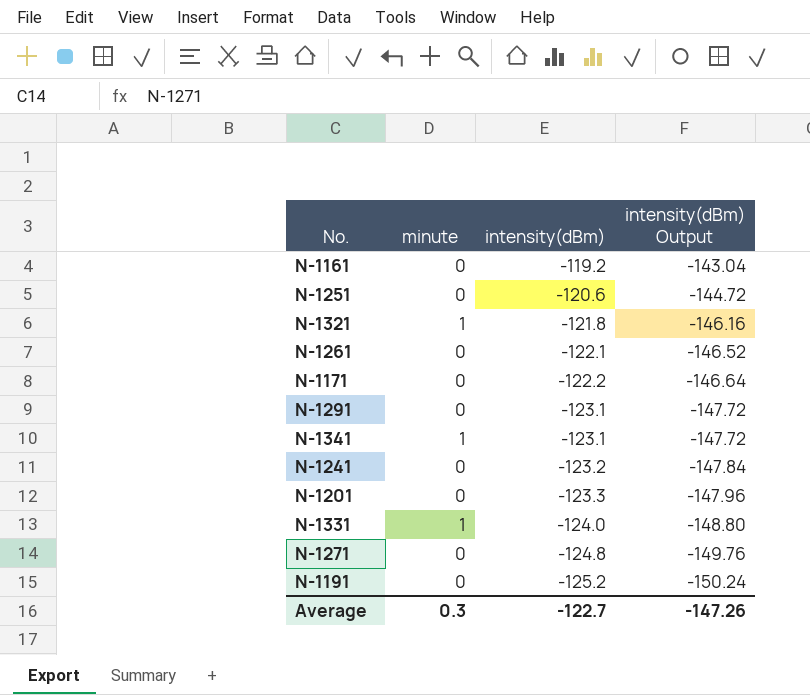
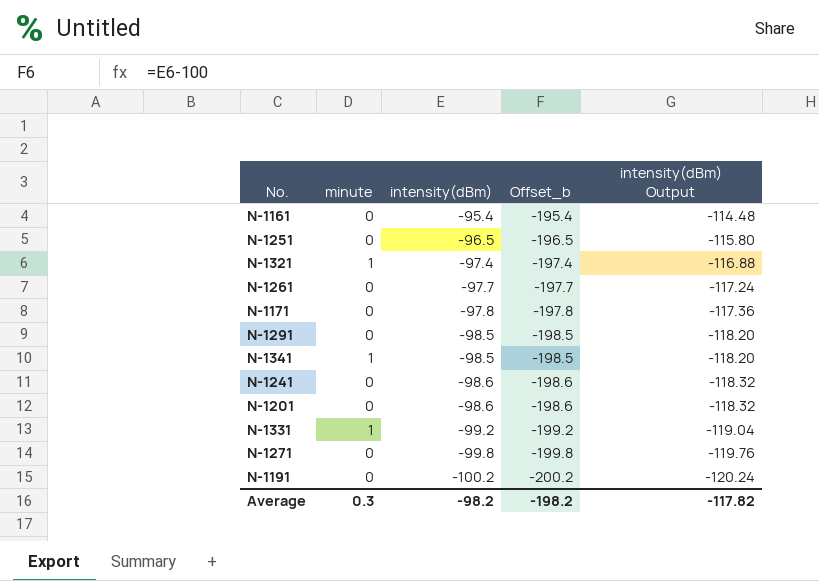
column Offset_b | formula: none -> [intensity(dBm)] - 100
N-1161 | intensity(dBm): -119.2 -> -95.4
N-1161 | intensity(dBm) Output: -143.04 -> -114.48
N-1251 | intensity(dBm): -120.6 -> -96.5
N-1251 | intensity(dBm) Output: -144.72 -> -115.80
N-1321 | intensity(dBm): -121.8 -> -97.4
N-1321 | intensity(dBm) Output: -146.16 -> -116.88
N-1261 | intensity(dBm): -122.1 -> -97.7
N-1261 | intensity(dBm) Output: -146.52 -> -117.24
N-1171 | intensity(dBm): -122.2 -> -97.8
N-1171 | intensity(dBm) Output: -146.64 -> -117.36
N-1291 | intensity(dBm): -123.1 -> -98.5
N-1291 | intensity(dBm) Output: -147.72 -> -118.20
N-1341 | intensity(dBm): -123.1 -> -98.5
N-1341 | intensity(dBm) Output: -147.72 -> -118.20
N-1241 | intensity(dBm): -123.2 -> -98.6
N-1241 | intensity(dBm) Output: -147.84 -> -118.32
N-1201 | intensity(dBm): -123.3 -> -98.6
N-1201 | intensity(dBm) Output: -147.96 -> -118.32
N-1331 | intensity(dBm): -124.0 -> -99.2
N-1331 | intensity(dBm) Output: -148.80 -> -119.04
N-1271 | intensity(dBm): -124.8 -> -99.8
N-1271 | intensity(dBm) Output: -149.76 -> -119.76
N-1191 | intensity(dBm): -125.2 -> -100.2
N-1191 | intensity(dBm) Output: -150.24 -> -120.24
Average | intensity(dBm): -122.7 -> -98.2
Average | intensity(dBm) Output: -147.26 -> -117.82

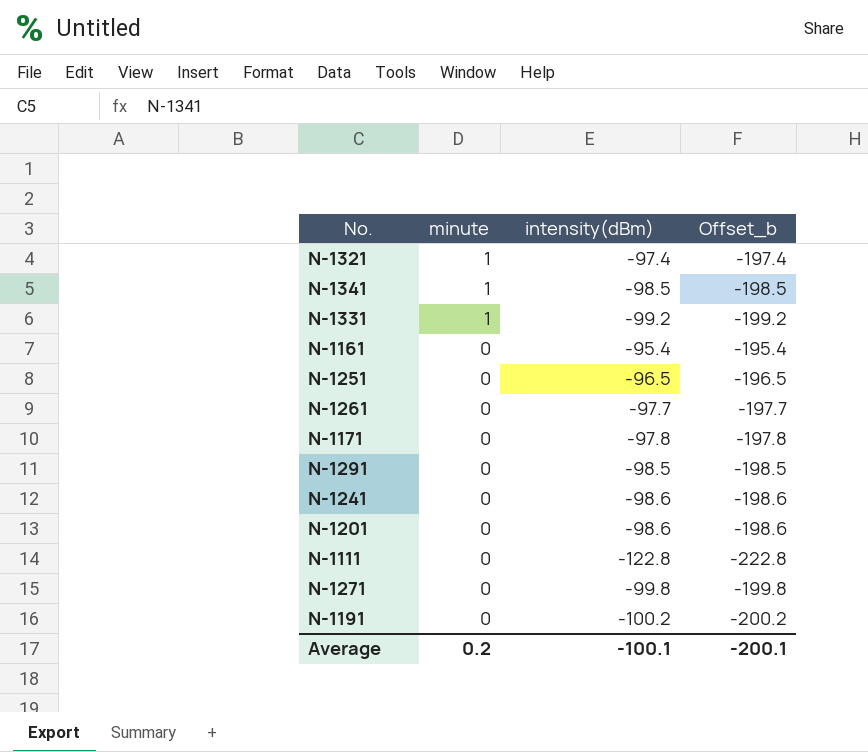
row order: intensity(dBm) descending -> minute descending
column intensity(dBm) Output | formula: [intensity(dBm)] * 1.2 -> none
row N-1111: none -> 0 | -122.8 | -222.8
Average | minute: 0.3 -> 0.2
Average | intensity(dBm): -98.2 -> -100.1
Average | Offset_b: -198.2 -> -200.1

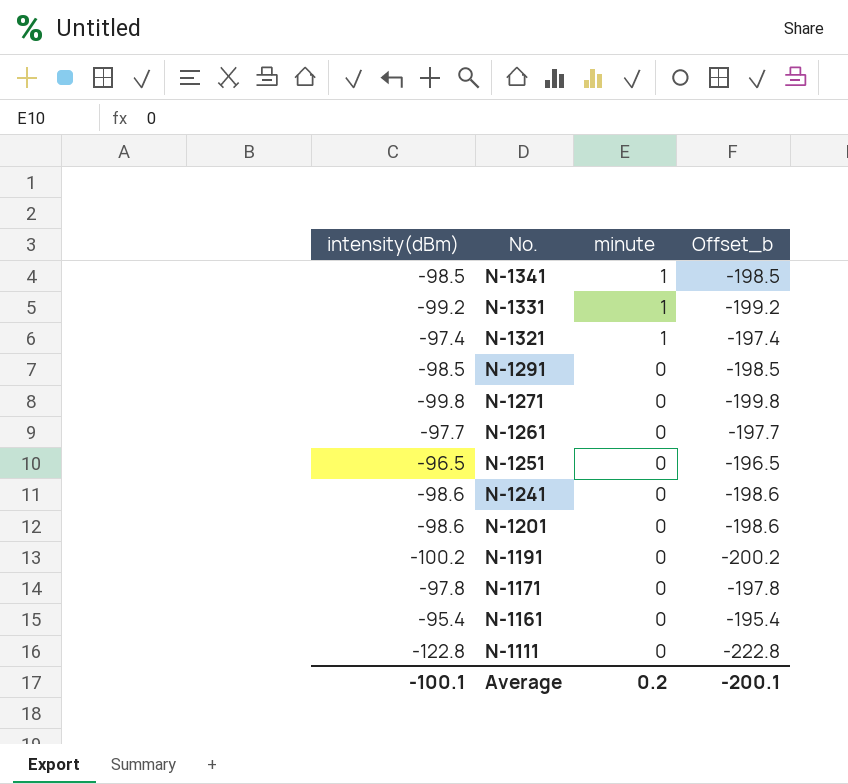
row order: minute descending -> No. descending
column intensity(dBm) | position: 3 -> 1

